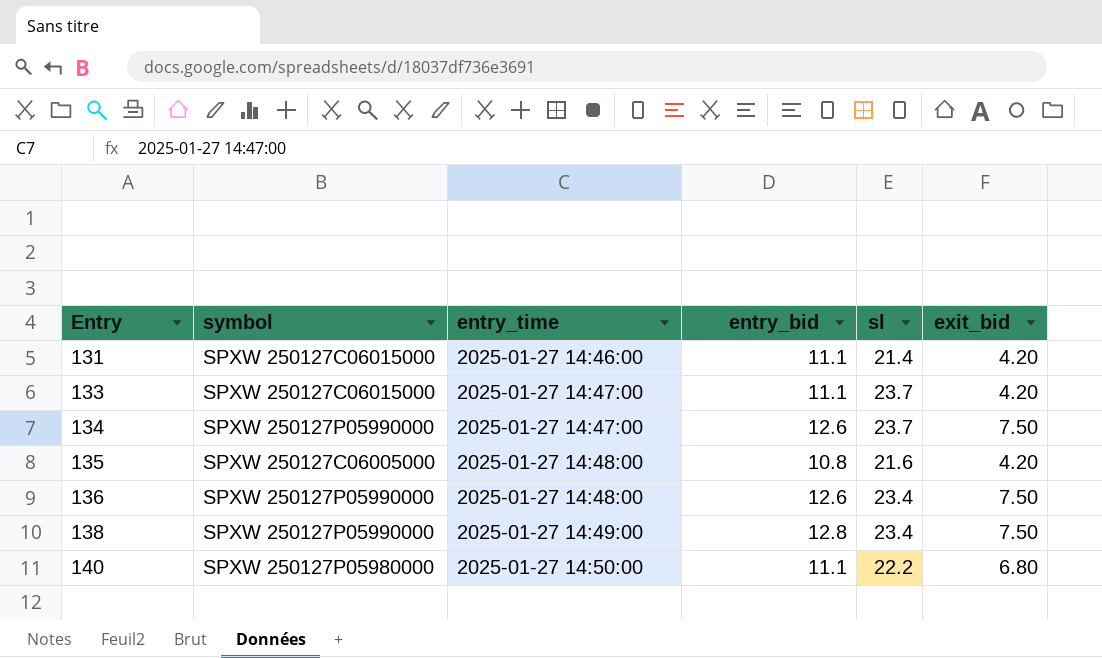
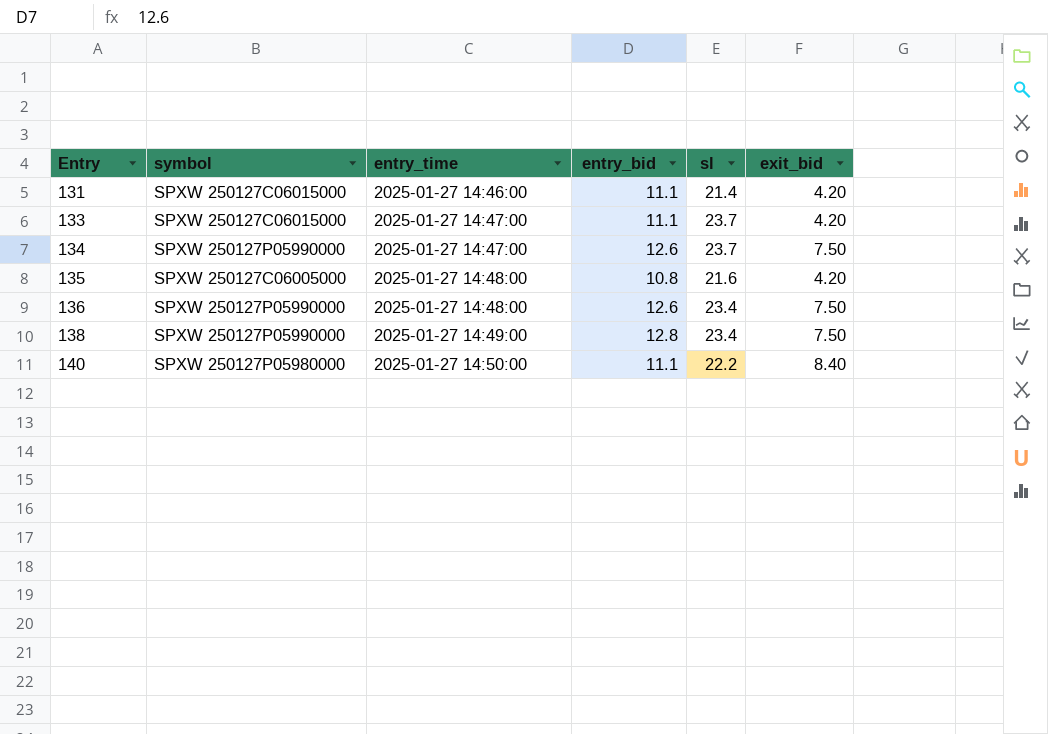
140 | exit_bid: 6.80 -> 8.40

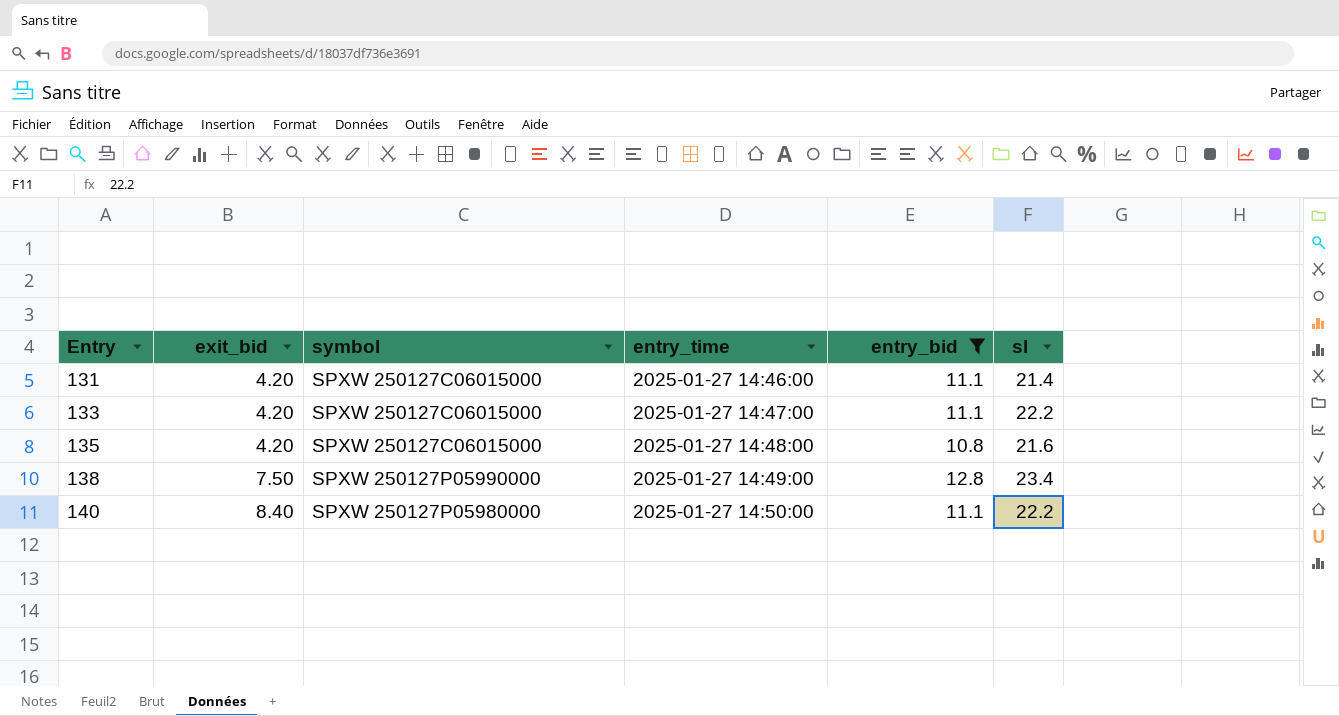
filter: none -> entry_bid != 12.6
column exit_bid | position: 6 -> 2
133 | sl: 23.7 -> 22.2
135 | symbol: SPXW 250127C06005000 -> SPXW 250127C06015000

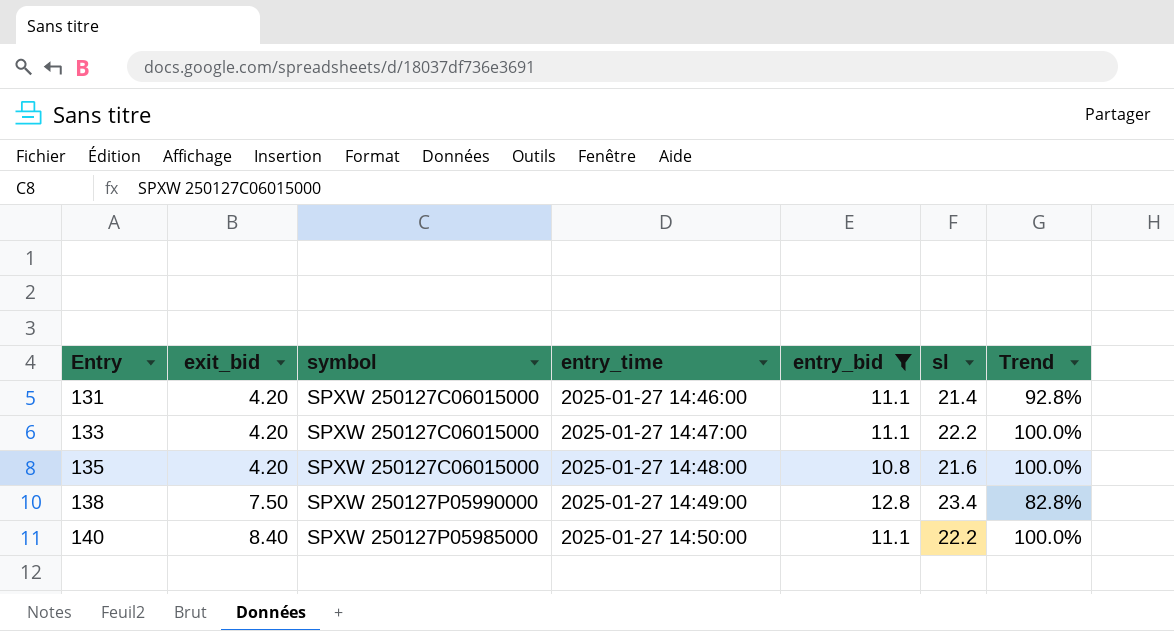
column Trend | formula: none -> ([sl] - [entry_bid]) / [entry_bid]
140 | symbol: SPXW 250127P05980000 -> SPXW 250127P05985000

